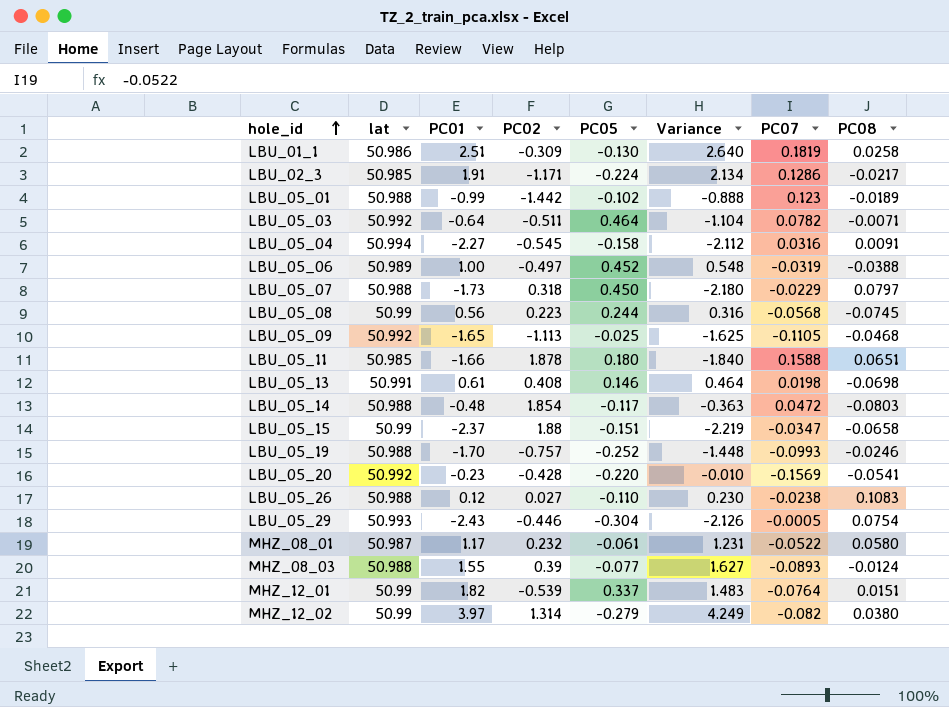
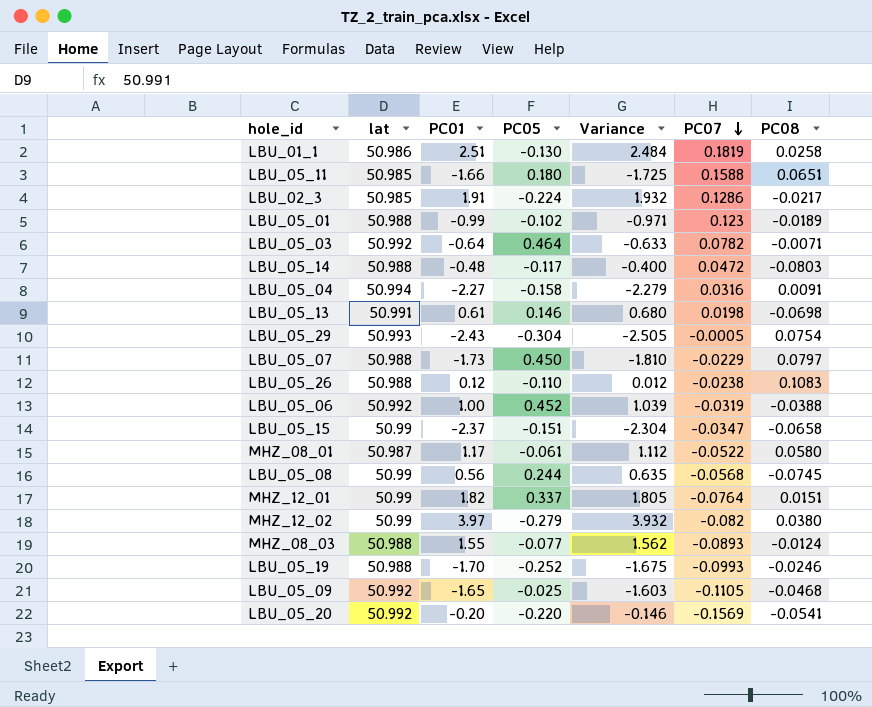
row order: hole_id ascending -> PC07 descending
column PC02 | position: 4 -> none
column Variance | formula: [PC01] - [PC05] -> [PC01] - [PC08]
LBU_05_06 | lat: 50.989 -> 50.992
LBU_05_20 | PC01: -0.23 -> -0.20

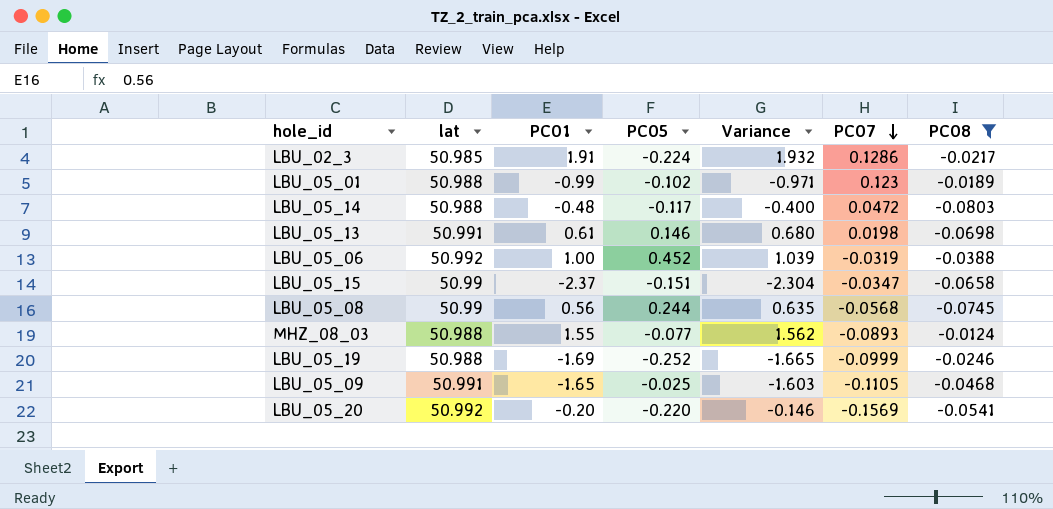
filter: none -> PC08 <= -0.0124
LBU_05_19 | PC01: -1.70 -> -1.69
LBU_05_19 | Variance: -1.675 -> -1.665
LBU_05_19 | PC07: -0.0993 -> -0.0999
LBU_05_09 | lat: 50.992 -> 50.991

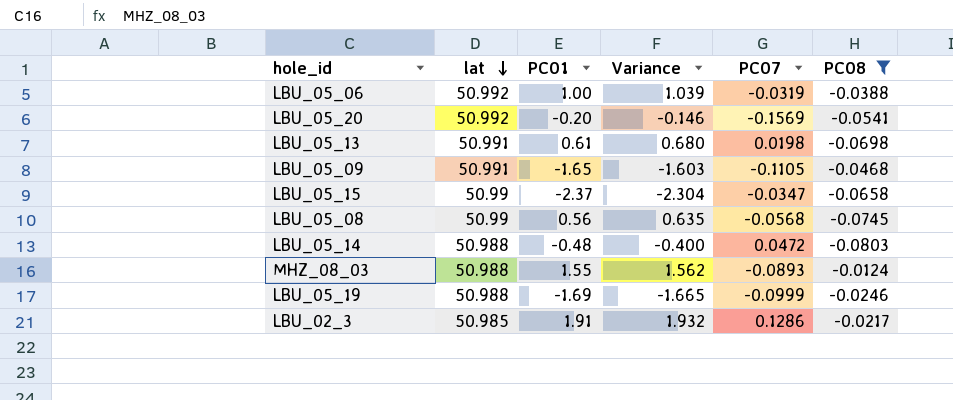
row order: PC07 descending -> lat descending
column PC05 | position: 4 -> none
row LBU_05_01: 50.988 | -0.99 | -0.102 | -0.971 | 0.123 | -0.0189 -> none

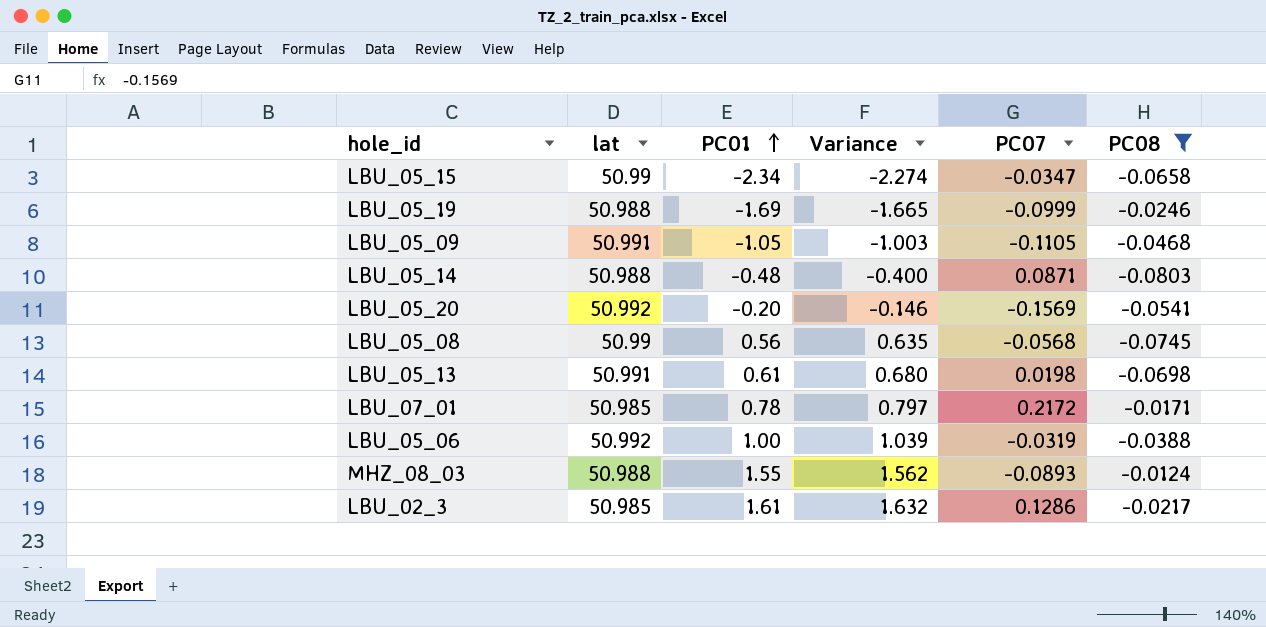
row order: lat descending -> PC01 ascending
LBU_05_15 | PC01: -2.37 -> -2.34
LBU_05_15 | Variance: -2.304 -> -2.274
LBU_05_09 | PC01: -1.65 -> -1.05
LBU_05_09 | Variance: -1.603 -> -1.003
LBU_05_14 | PC07: 0.0472 -> 0.0871
row LBU_07_01: none -> 50.985 | 0.78 | 0.797 | 0.2172 | -0.0171
LBU_02_3 | PC01: 1.91 -> 1.61
LBU_02_3 | Variance: 1.932 -> 1.632

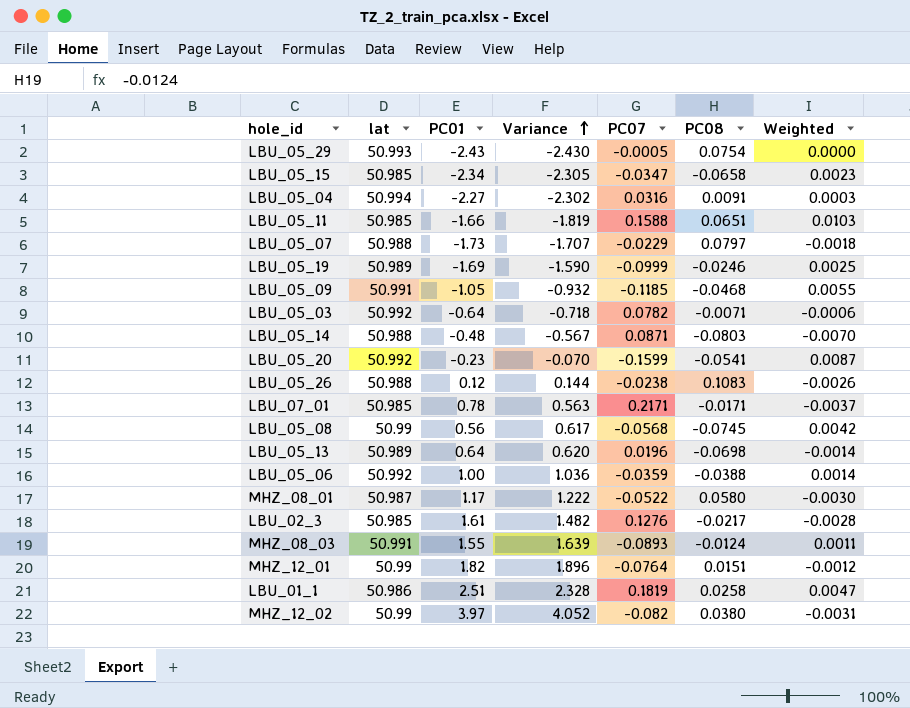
filter: PC08 <= -0.0124 -> none
row order: PC01 ascending -> Variance ascending
column Variance | formula: [PC01] - [PC08] -> [PC01] - [PC07]
column Weighted | formula: none -> [PC07] * [PC08]
LBU_05_15 | lat: 50.99 -> 50.985
LBU_05_19 | lat: 50.988 -> 50.989
LBU_05_09 | PC07: -0.1105 -> -0.1185
LBU_05_20 | PC01: -0.20 -> -0.23
LBU_05_20 | PC07: -0.1569 -> -0.1599
LBU_07_01 | PC07: 0.2172 -> 0.2171
LBU_05_13 | lat: 50.991 -> 50.989
LBU_05_13 | PC01: 0.61 -> 0.64
LBU_05_13 | PC07: 0.0198 -> 0.0196
LBU_05_06 | PC07: -0.0319 -> -0.0359
LBU_02_3 | PC07: 0.1286 -> 0.1276
MHZ_08_03 | lat: 50.988 -> 50.991

